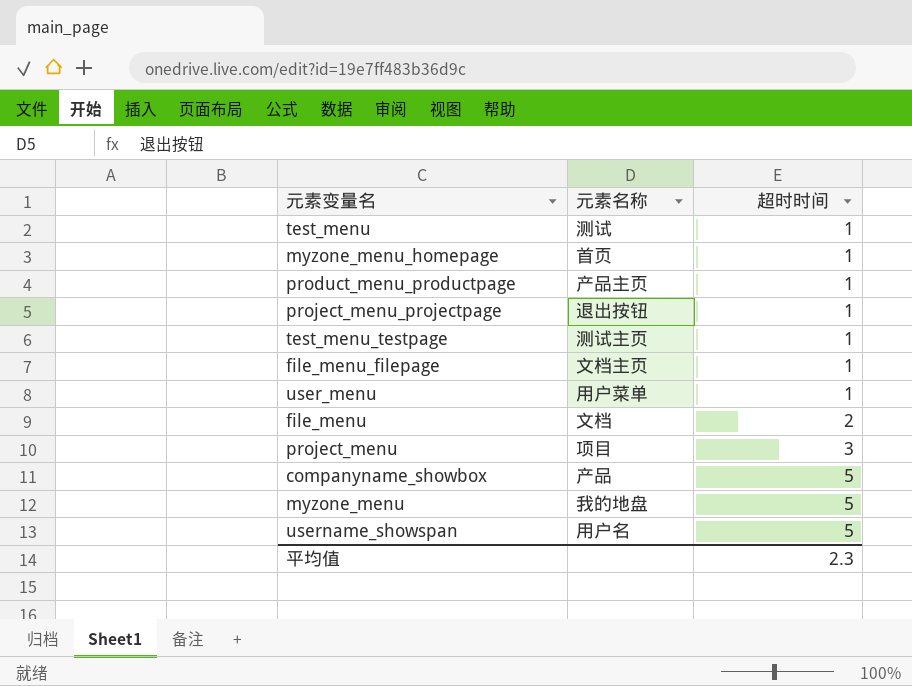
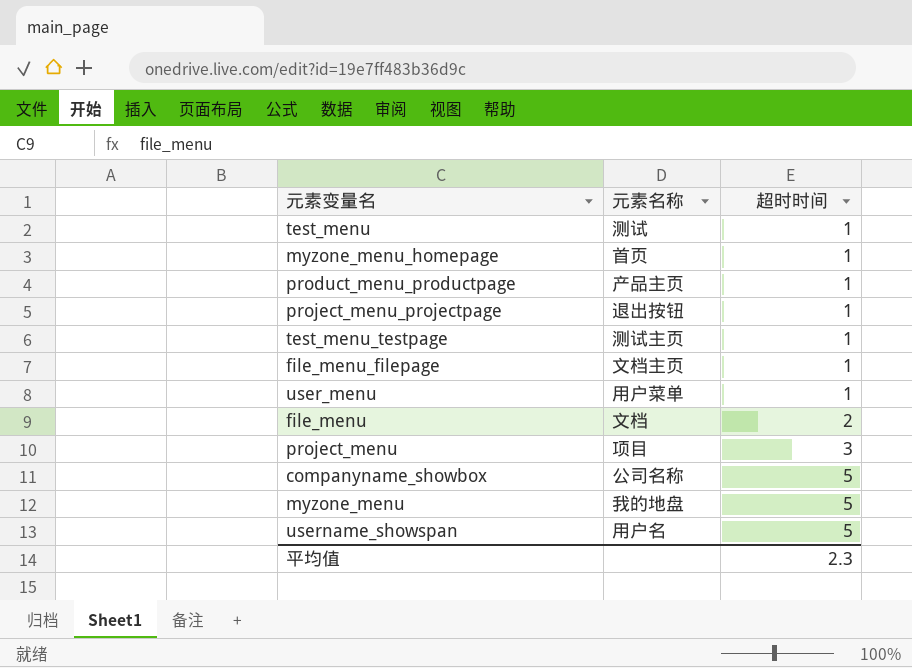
companyname_showbox | 元素名称: 产品 -> 公司名称

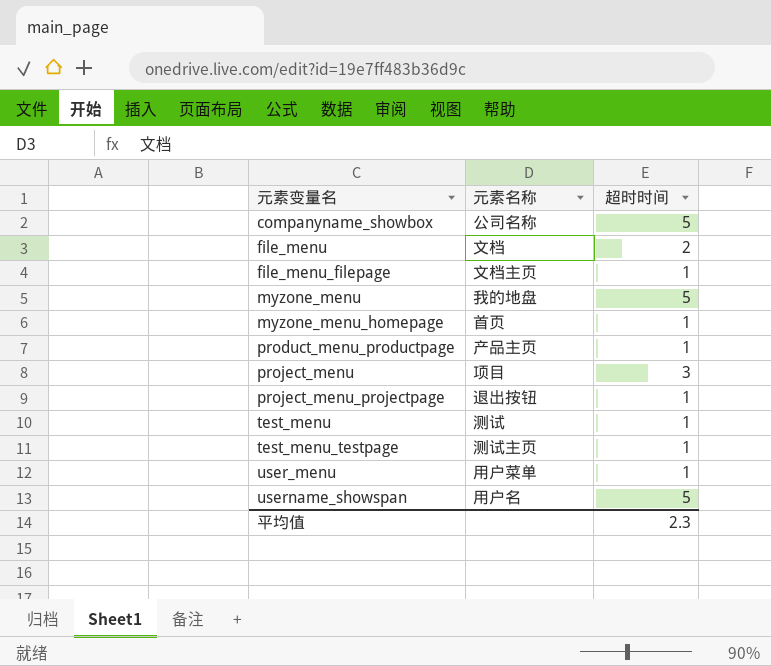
row order: 超时时间 ascending -> 元素变量名 ascending

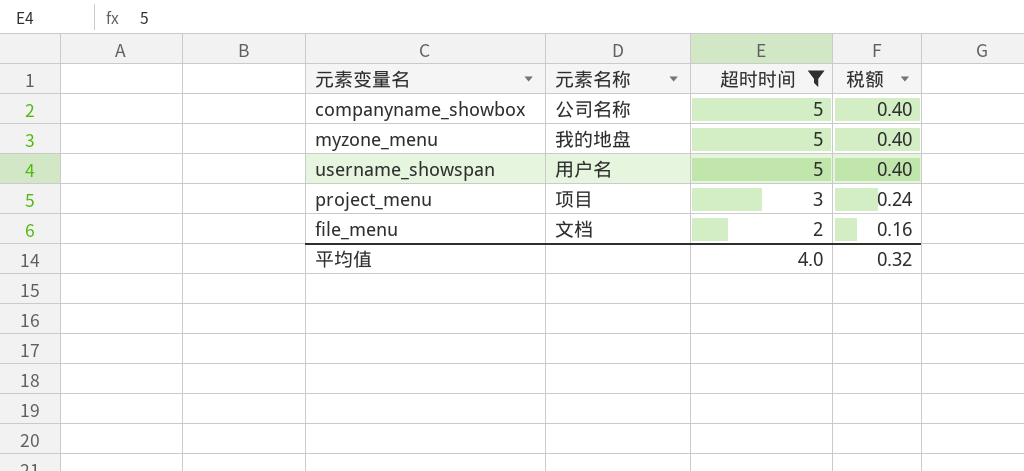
filter: none -> 超时时间 != 1
row order: 元素变量名 ascending -> 超时时间 descending
column 税额 | formula: none -> [超时时间] * 0.08
平均值 | 超时时间: 2.3 -> 4.0

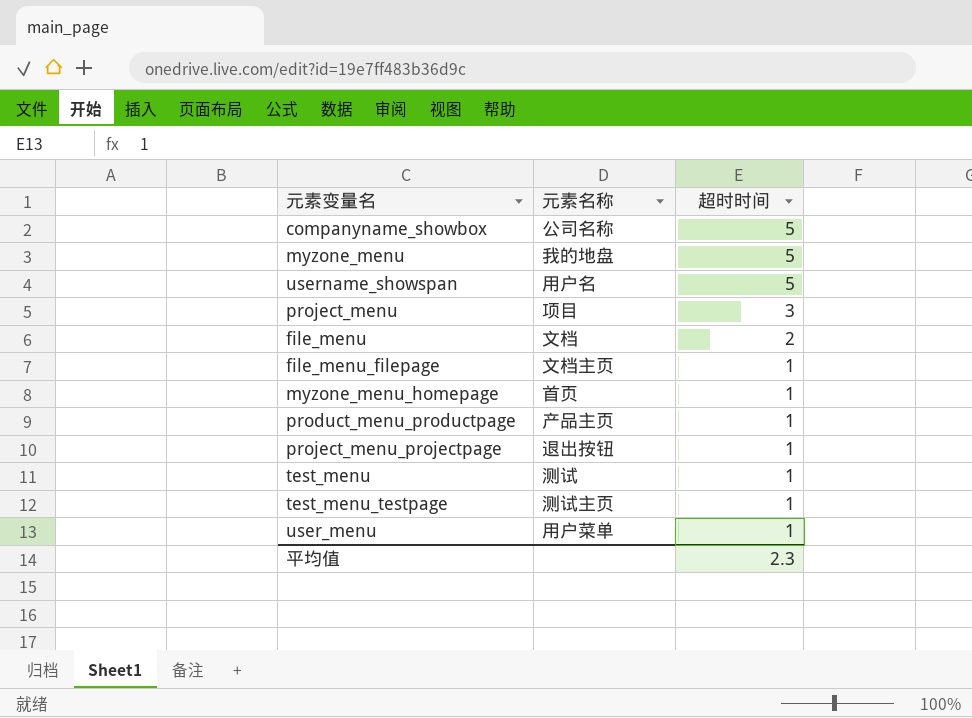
filter: 超时时间 != 1 -> none
column 税额 | formula: [超时时间] * 0.08 -> none
平均值 | 超时时间: 4.0 -> 2.3

